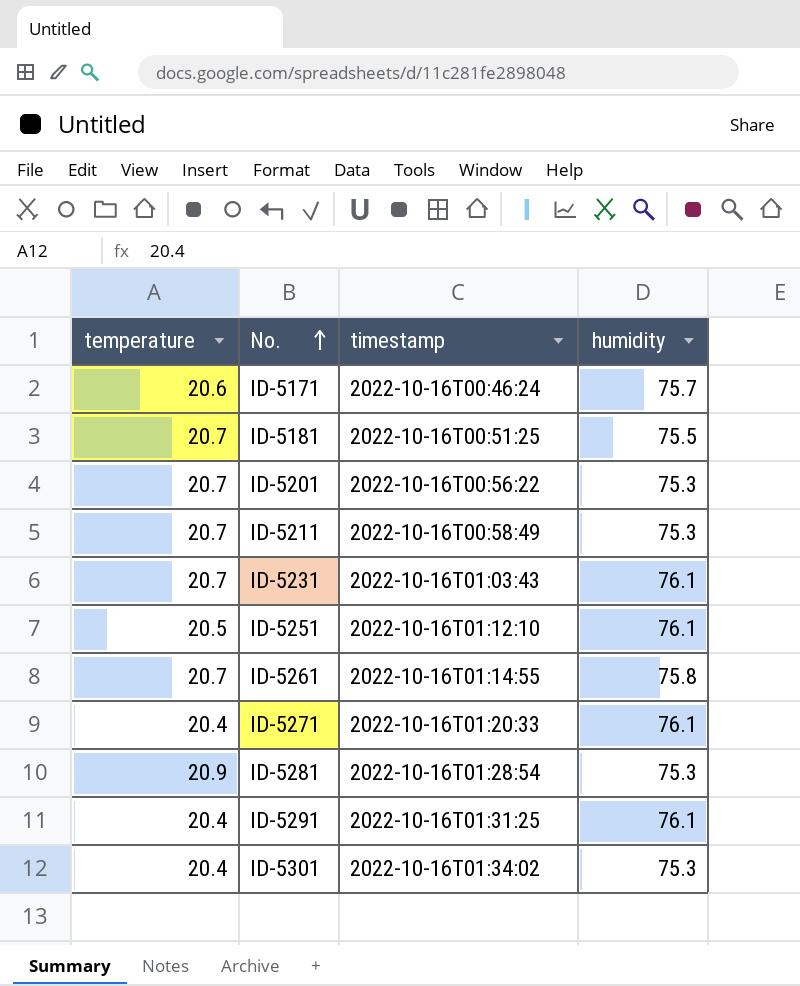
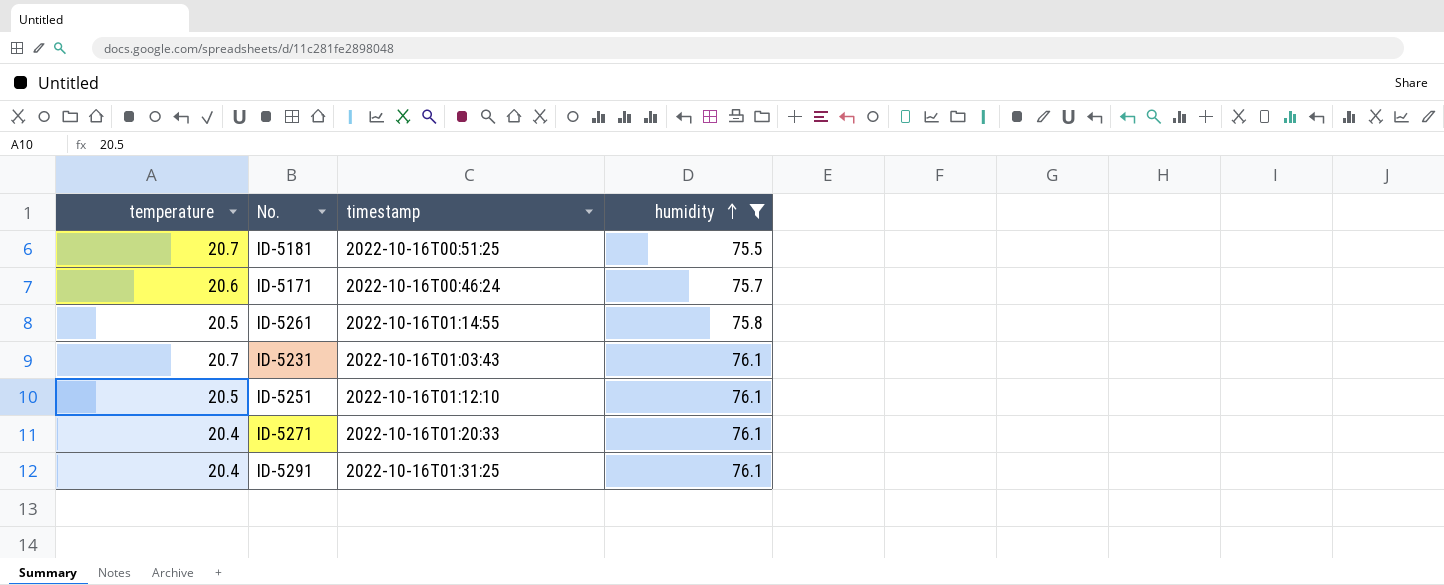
filter: none -> humidity != 75.3
row order: No. ascending -> humidity ascending
ID-5261 | temperature: 20.7 -> 20.5

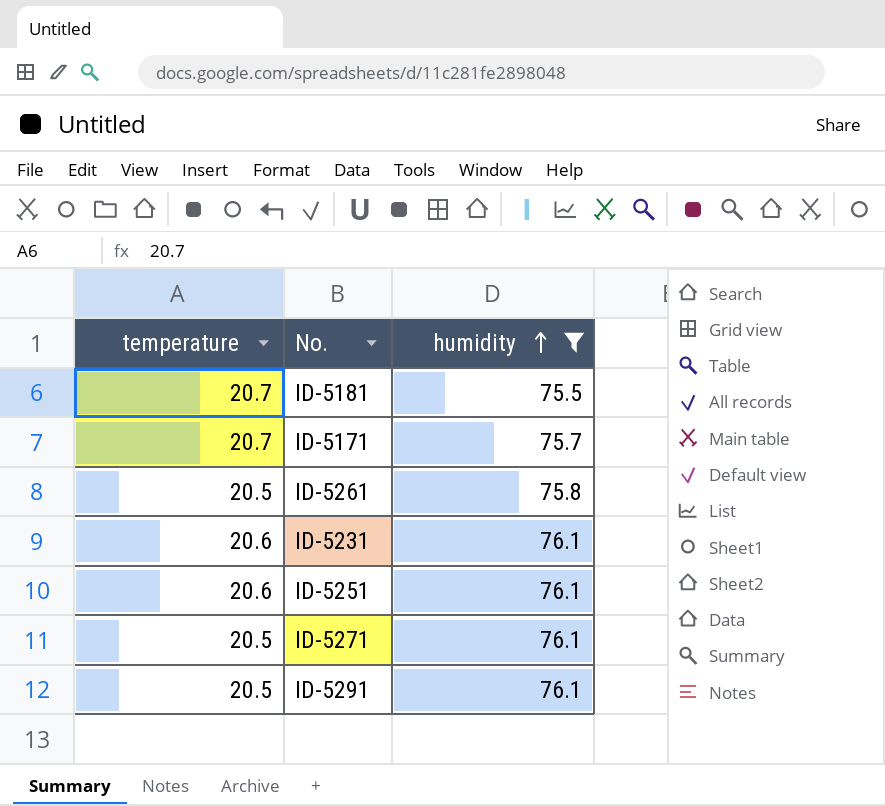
column timestamp | position: 3 -> none
ID-5171 | temperature: 20.6 -> 20.7
ID-5231 | temperature: 20.7 -> 20.6
ID-5251 | temperature: 20.5 -> 20.6
ID-5271 | temperature: 20.4 -> 20.5
ID-5291 | temperature: 20.4 -> 20.5

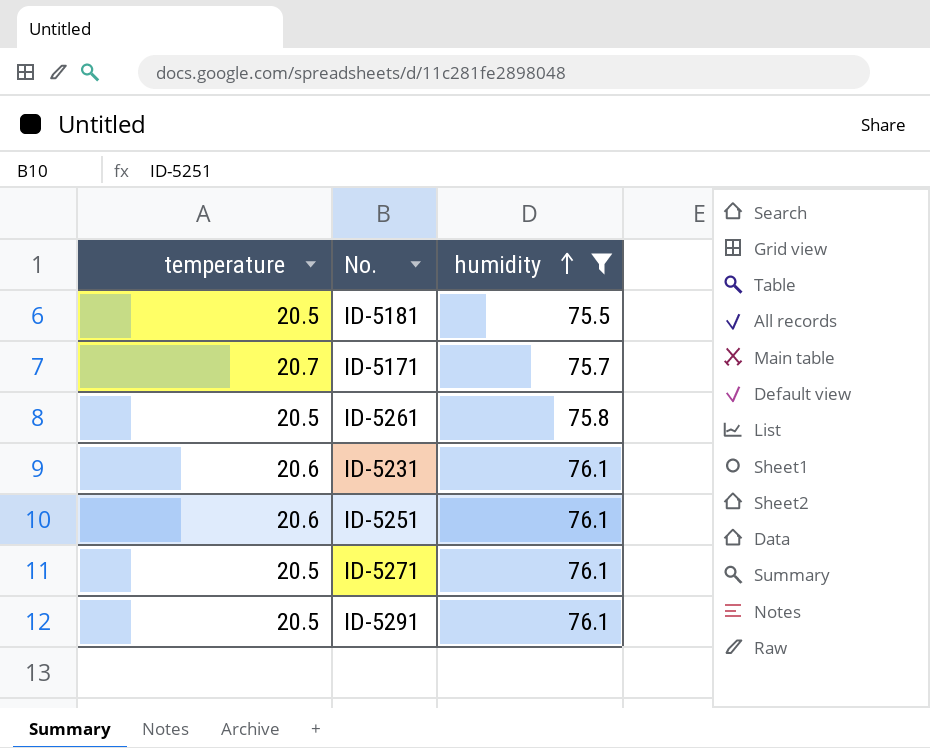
ID-5181 | temperature: 20.7 -> 20.5

